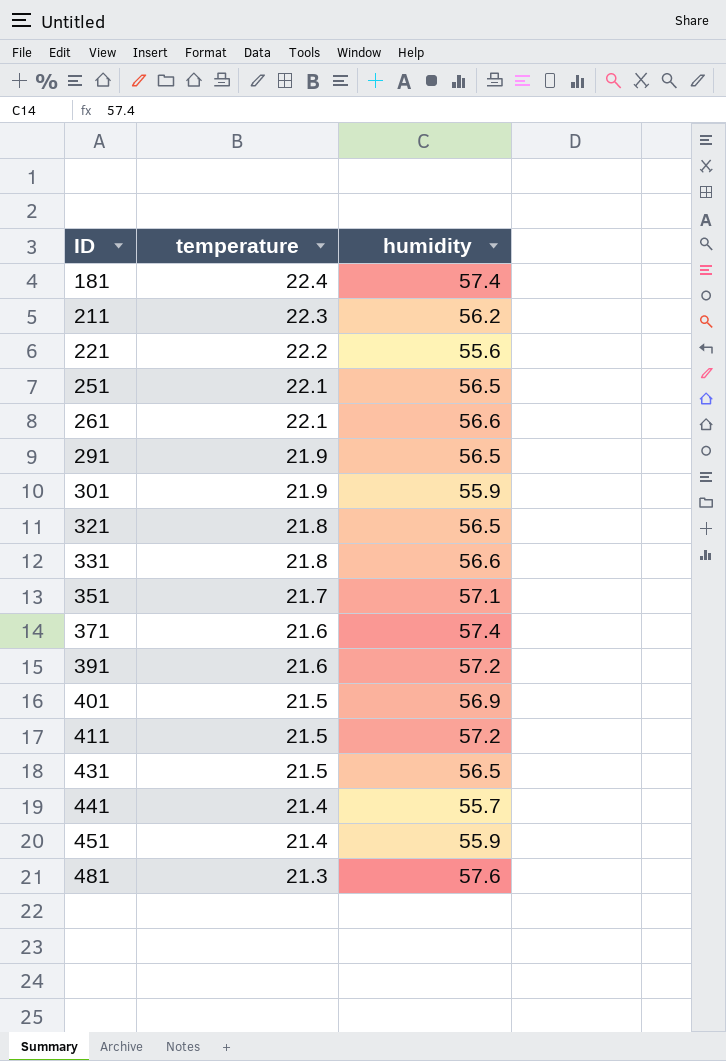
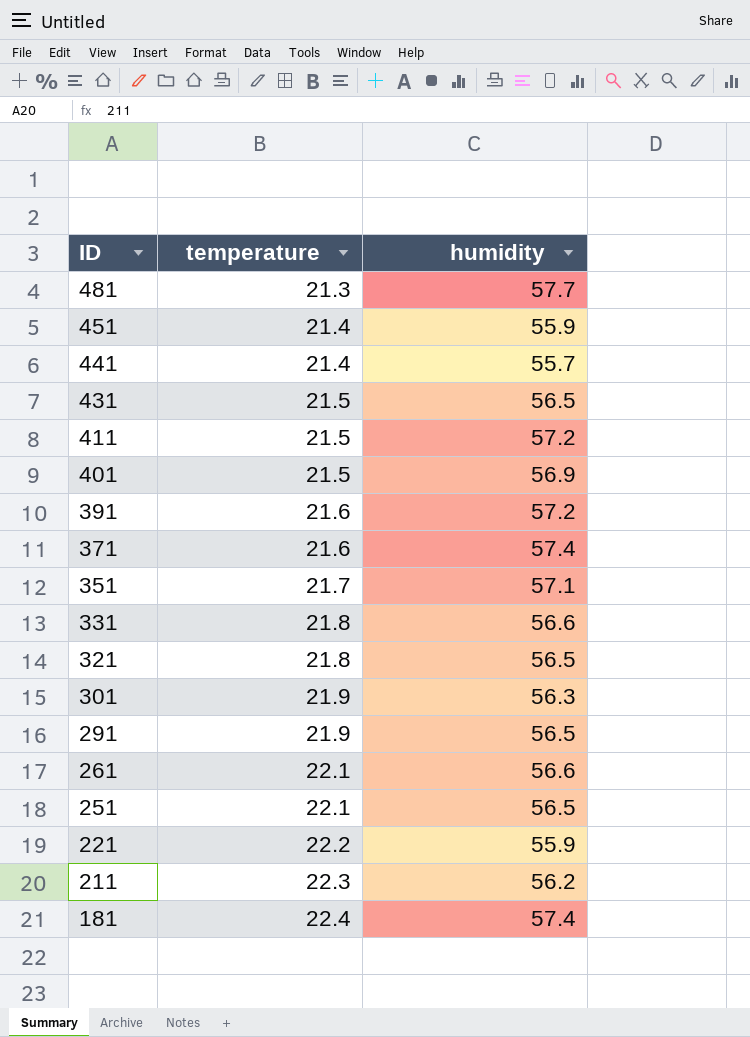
row order: ID ascending -> ID descending
481 | humidity: 57.6 -> 57.7
301 | humidity: 55.9 -> 56.3
221 | humidity: 55.6 -> 55.9

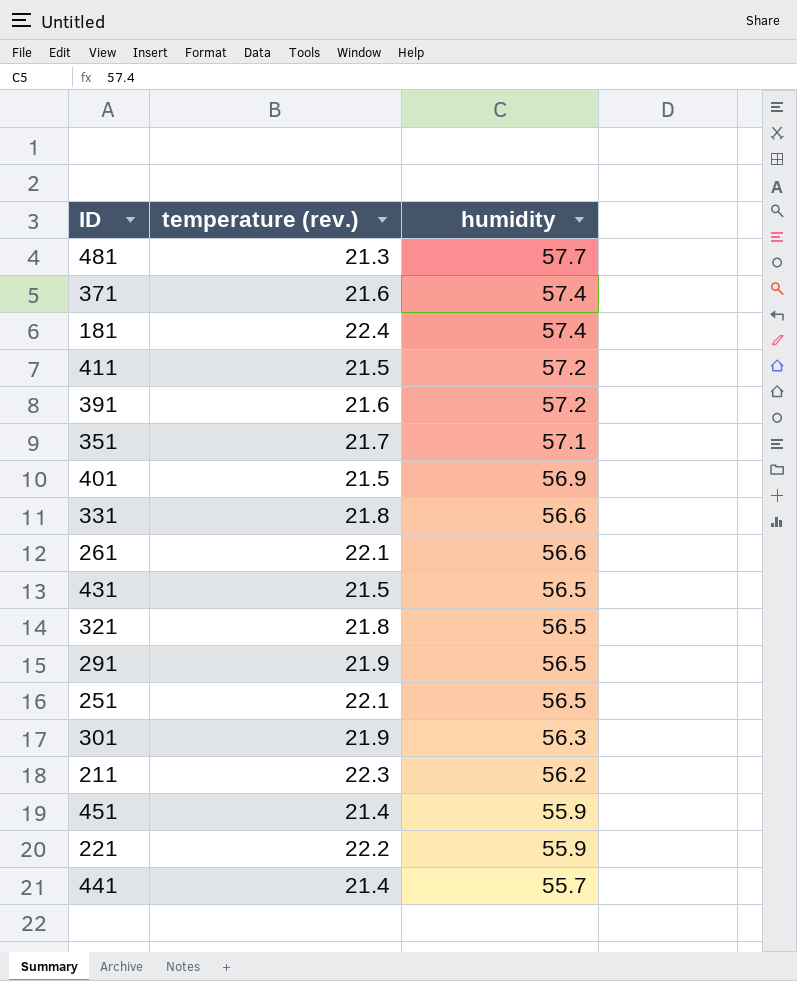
row order: ID descending -> humidity descending
column name: temperature -> temperature (rev.)

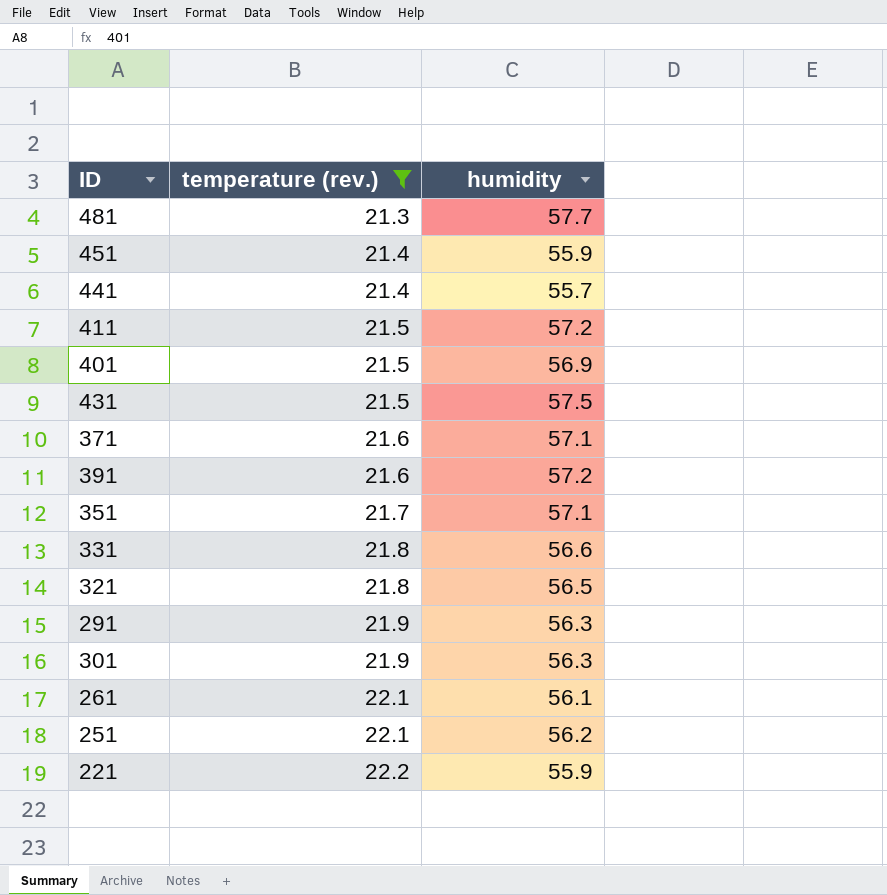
filter: none -> temperature (rev.) <= 22.2
row order: humidity descending -> temperature (rev.) ascending
431 | humidity: 56.5 -> 57.5
371 | humidity: 57.4 -> 57.1
291 | humidity: 56.5 -> 56.3
261 | humidity: 56.6 -> 56.1
251 | humidity: 56.5 -> 56.2

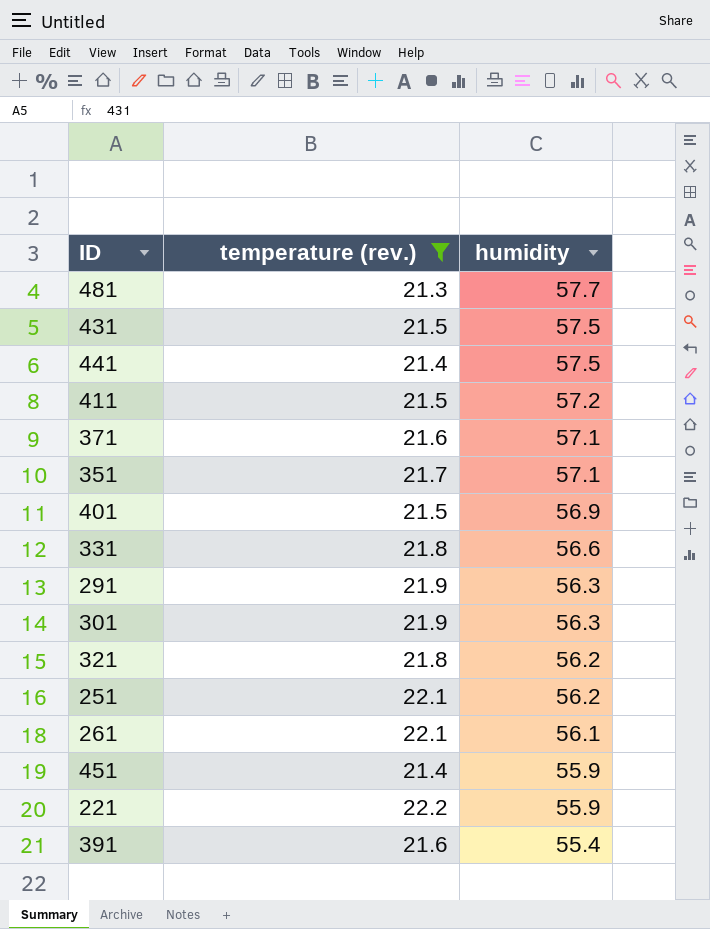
row order: temperature (rev.) ascending -> humidity descending
441 | humidity: 55.7 -> 57.5
321 | humidity: 56.5 -> 56.2
391 | humidity: 57.2 -> 55.4

